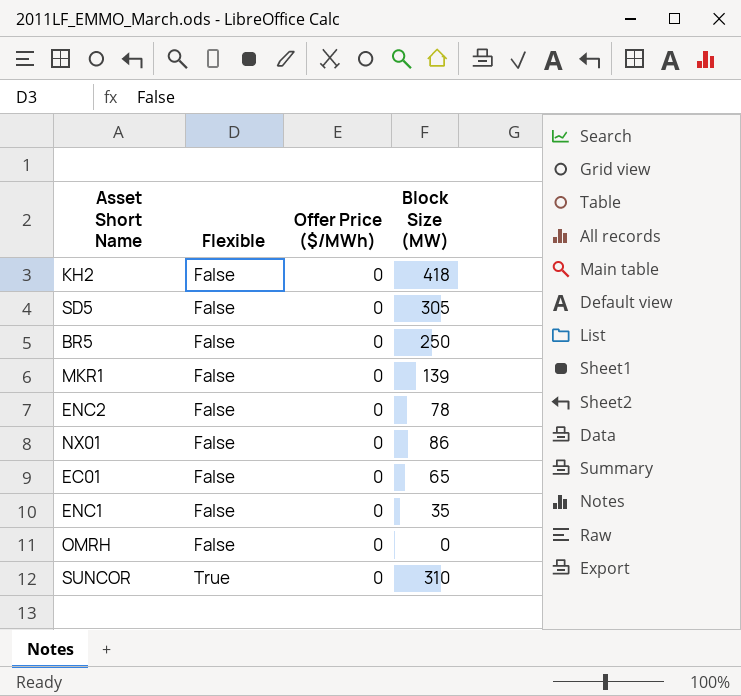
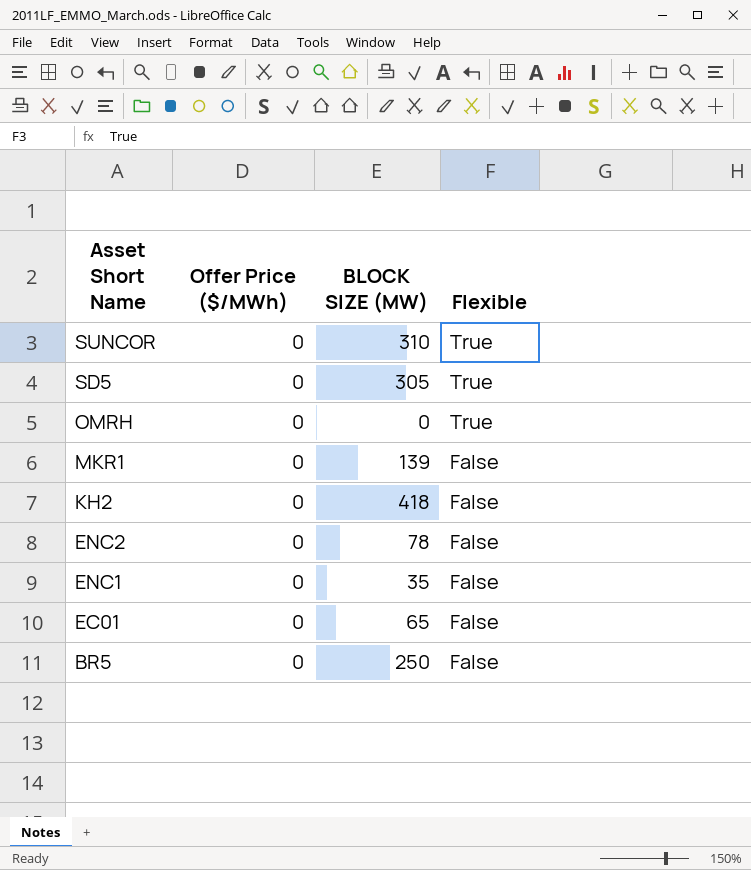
row order: Flexible ascending -> Asset Short Name descending
column name: Block Size (MW) -> BLOCK SIZE (MW)
column Flexible | position: 2 -> 4
row NX01: False | 0 | 86 -> none
SD5 | Flexible: False -> True
OMRH | Flexible: False -> True

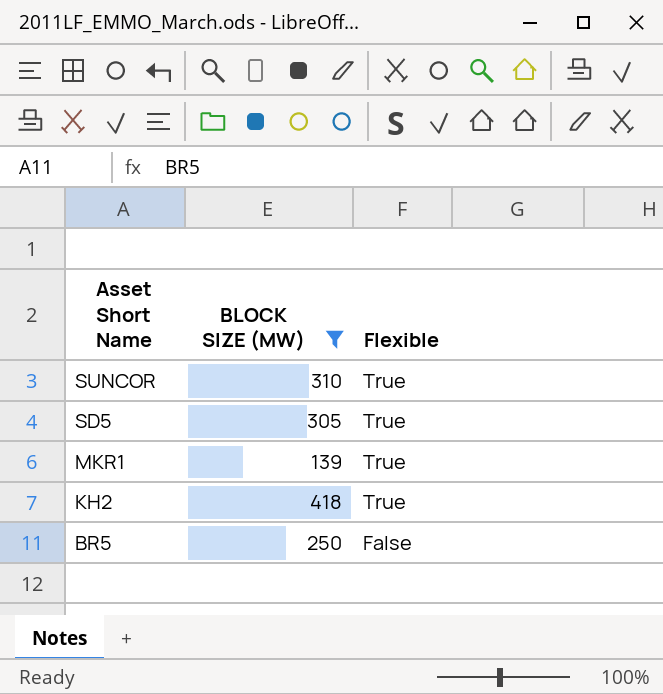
filter: none -> BLOCK SIZE (MW) >= 139
column Offer Price ($/MWh) | position: 2 -> none
MKR1 | Flexible: False -> True
KH2 | Flexible: False -> True

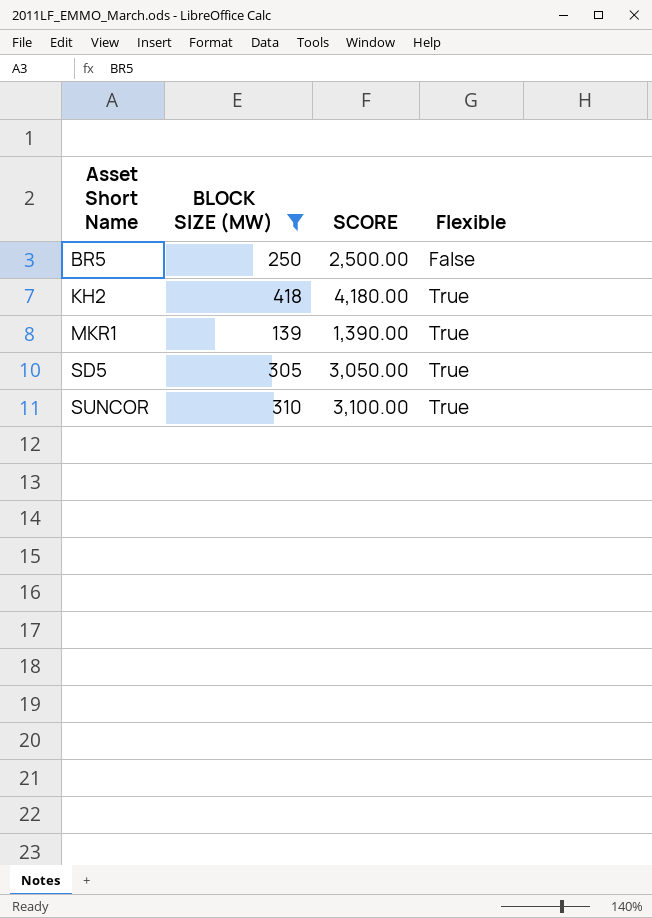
row order: Asset Short Name descending -> Asset Short Name ascending
column SCORE | formula: none -> [BLOCK SIZE (MW)] * 10

